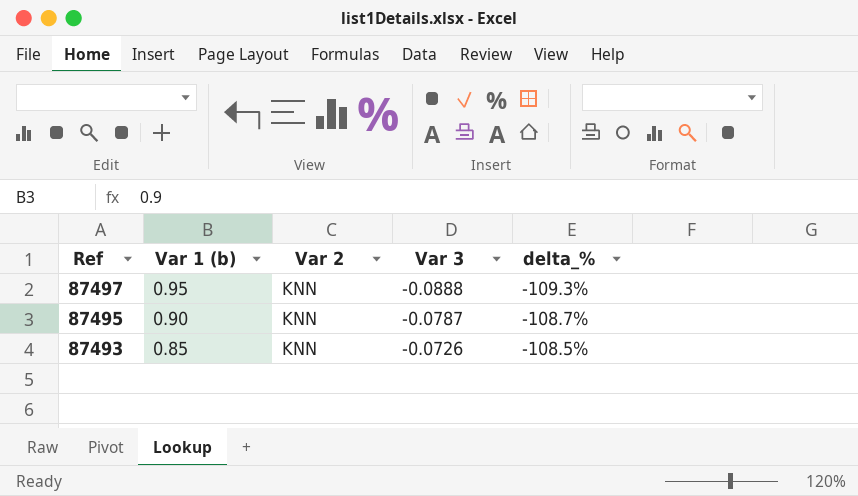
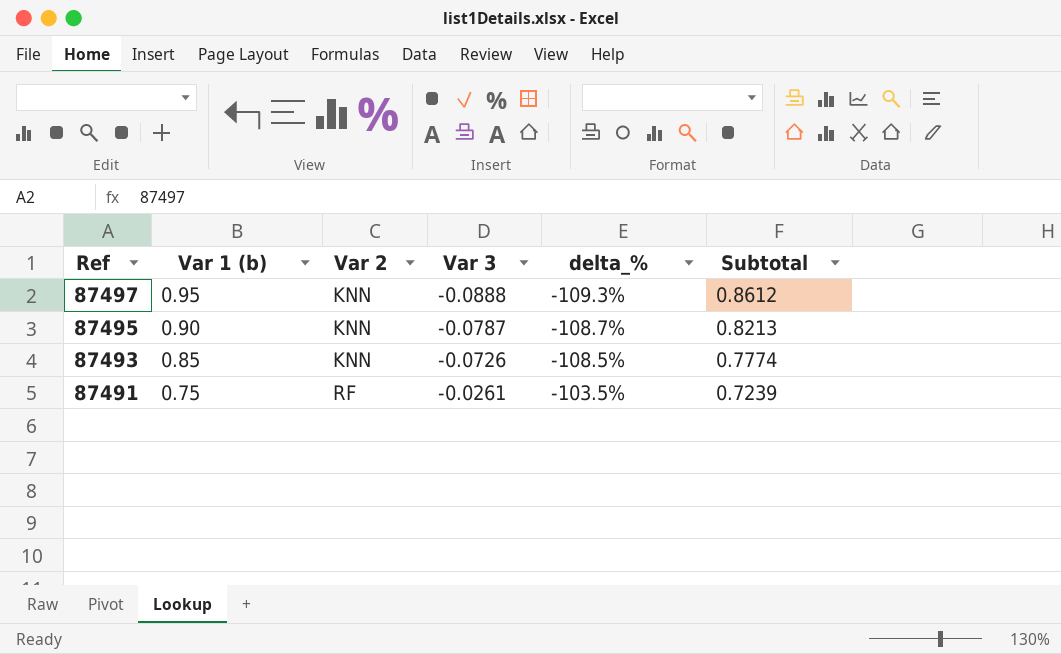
column Subtotal | formula: none -> [Var 1 (b)] + [Var 3]
row 87491: none -> 0.75 | RF | -0.0261 | -103.5% | 0.7239

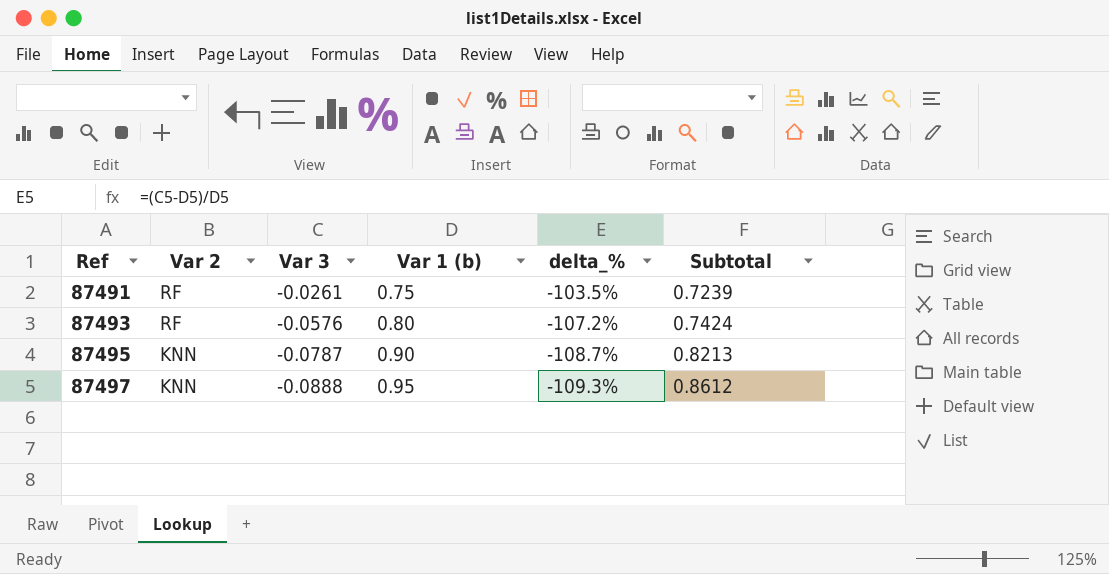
row order: Ref descending -> Ref ascending
column Var 1 (b) | position: 2 -> 4
87493 | Var 2: KNN -> RF
87493 | Var 3: -0.0726 -> -0.0576
87493 | Var 1 (b): 0.85 -> 0.80
87493 | delta_%: -108.5% -> -107.2%
87493 | Subtotal: 0.7774 -> 0.7424

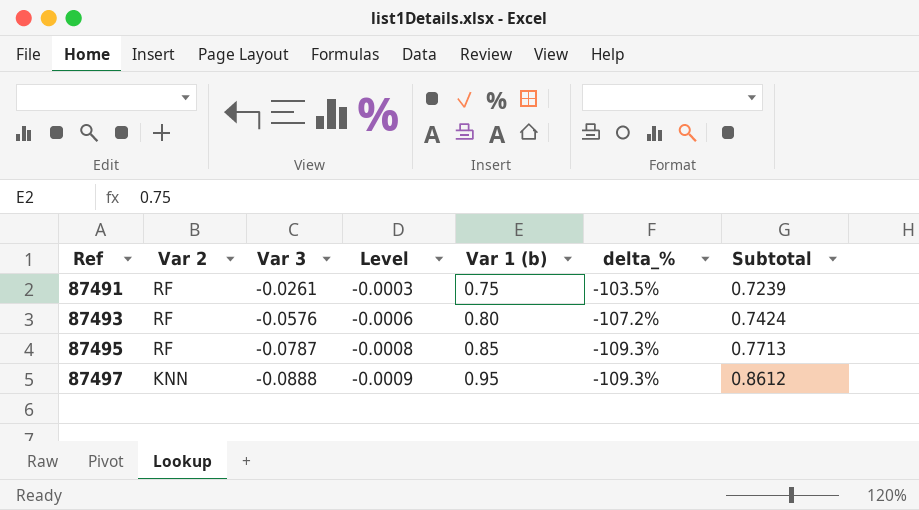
column Level | formula: none -> [Var 3] * 0.01
87495 | Var 2: KNN -> RF
87495 | Var 1 (b): 0.90 -> 0.85
87495 | delta_%: -108.7% -> -109.3%
87495 | Subtotal: 0.8213 -> 0.7713

